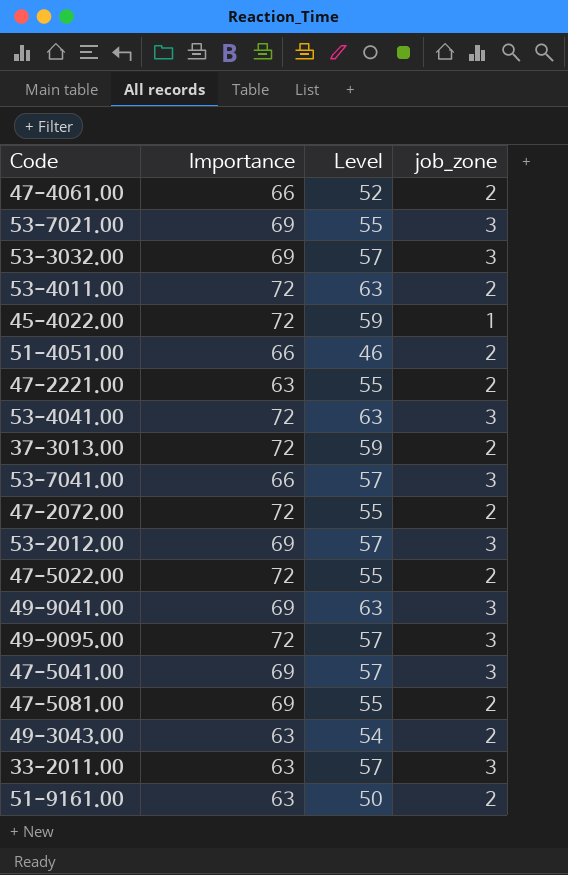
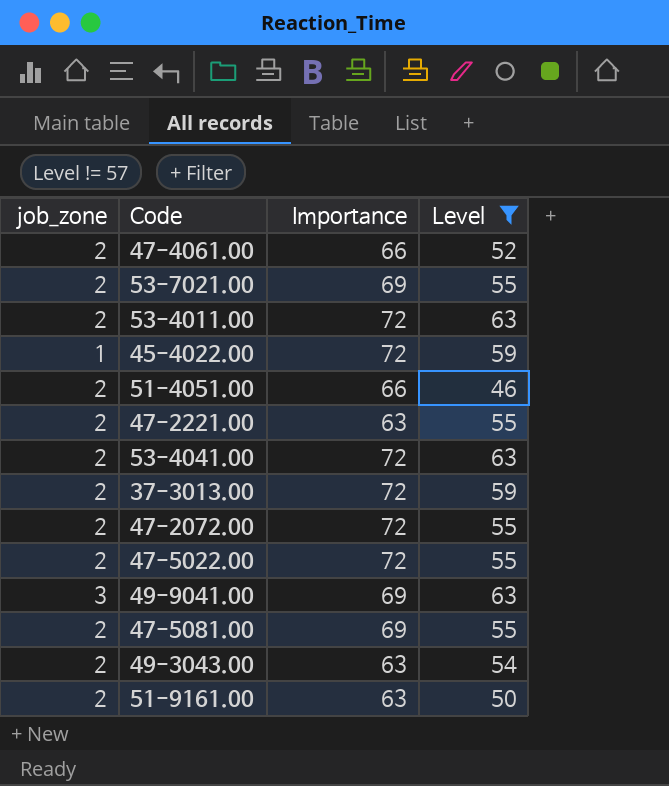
filter: none -> Level != 57
column job_zone | position: 4 -> 1
53-7021.00 | job_zone: 3 -> 2
53-4041.00 | job_zone: 3 -> 2

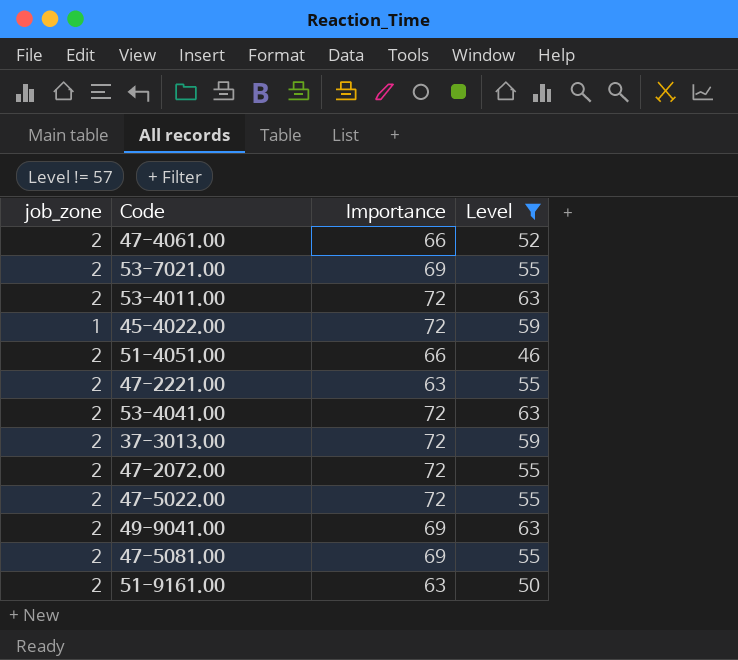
row 49-3043.00: 2 | 63 | 54 -> none
49-9041.00 | job_zone: 3 -> 2

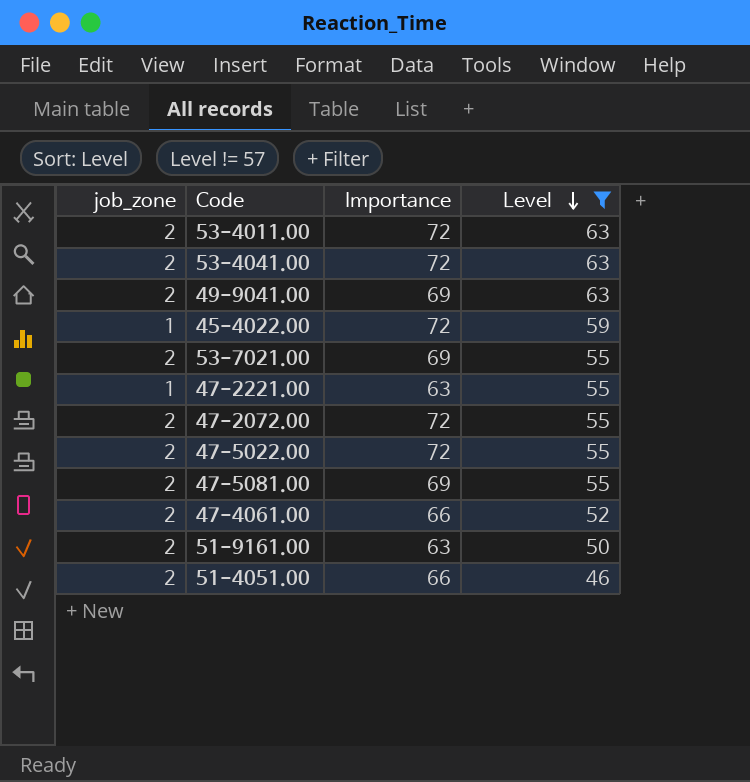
row order: none -> Level descending
row 37-3013.00: 2 | 72 | 59 -> none
47-2221.00 | job_zone: 2 -> 1

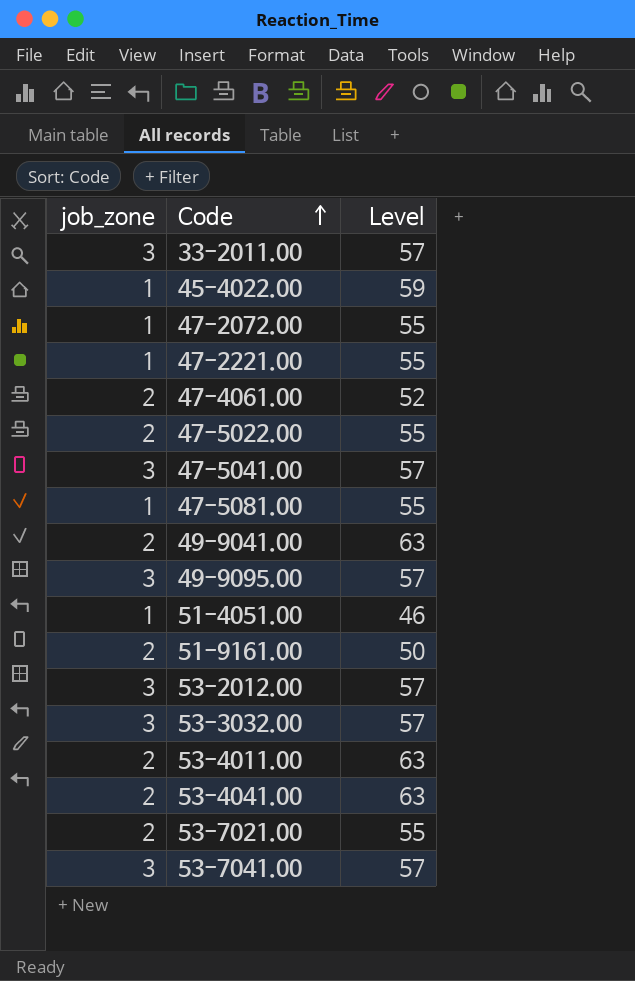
filter: Level != 57 -> none
row order: Level descending -> Code ascending
column Importance | position: 3 -> none
47-2072.00 | job_zone: 2 -> 1
47-5081.00 | job_zone: 2 -> 1
51-4051.00 | job_zone: 2 -> 1

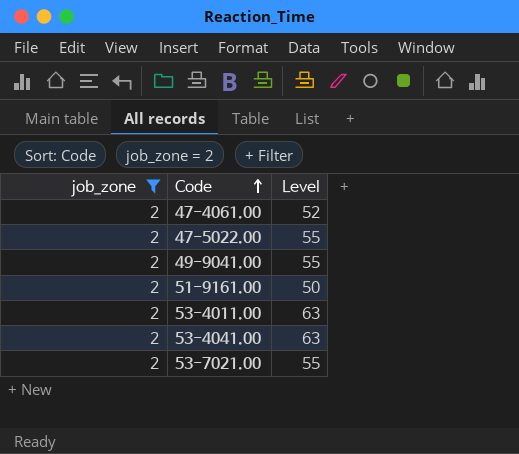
filter: none -> job_zone = 2
49-9041.00 | Level: 63 -> 55

